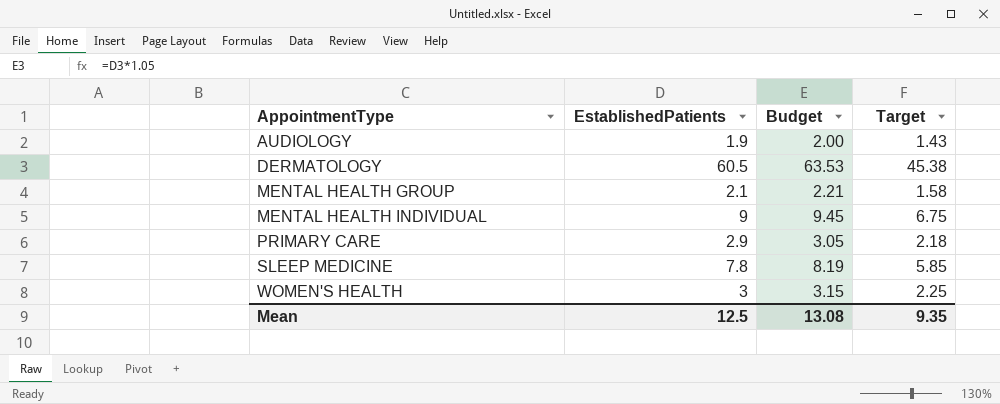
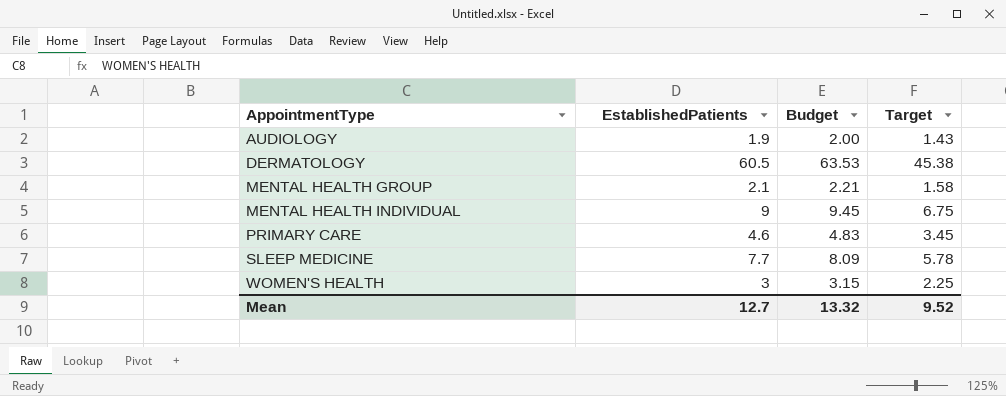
PRIMARY CARE | EstablishedPatients: 2.9 -> 4.6
PRIMARY CARE | Budget: 3.05 -> 4.83
PRIMARY CARE | Target: 2.18 -> 3.45
SLEEP MEDICINE | EstablishedPatients: 7.8 -> 7.7
SLEEP MEDICINE | Budget: 8.19 -> 8.09
SLEEP MEDICINE | Target: 5.85 -> 5.78
Mean | EstablishedPatients: 12.5 -> 12.7
Mean | Budget: 13.08 -> 13.32
Mean | Target: 9.35 -> 9.52

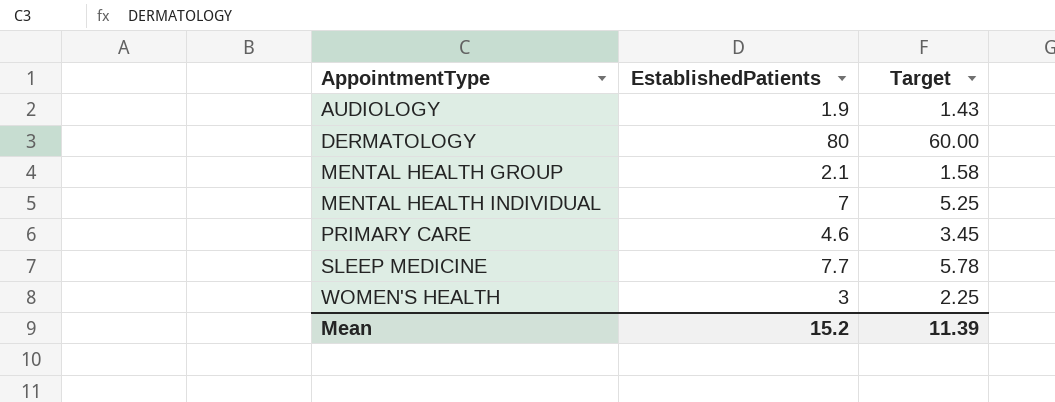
column Budget | formula: [EstablishedPatients] * 1.05 -> none
DERMATOLOGY | EstablishedPatients: 60.5 -> 80
DERMATOLOGY | Target: 45.38 -> 60.00
MENTAL HEALTH INDIVIDUAL | EstablishedPatients: 9 -> 7
MENTAL HEALTH INDIVIDUAL | Target: 6.75 -> 5.25
Mean | EstablishedPatients: 12.7 -> 15.2
Mean | Target: 9.52 -> 11.39

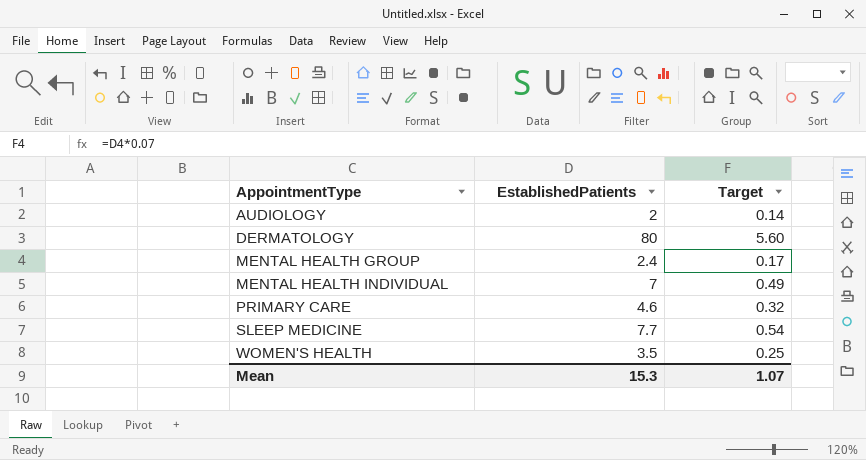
column Target | formula: [EstablishedPatients] * 0.75 -> [EstablishedPatients] * 0.07
AUDIOLOGY | EstablishedPatients: 1.9 -> 2
MENTAL HEALTH GROUP | EstablishedPatients: 2.1 -> 2.4
WOMEN'S HEALTH | EstablishedPatients: 3 -> 3.5
Mean | EstablishedPatients: 15.2 -> 15.3
Mean | Target: 11.39 -> 1.07

